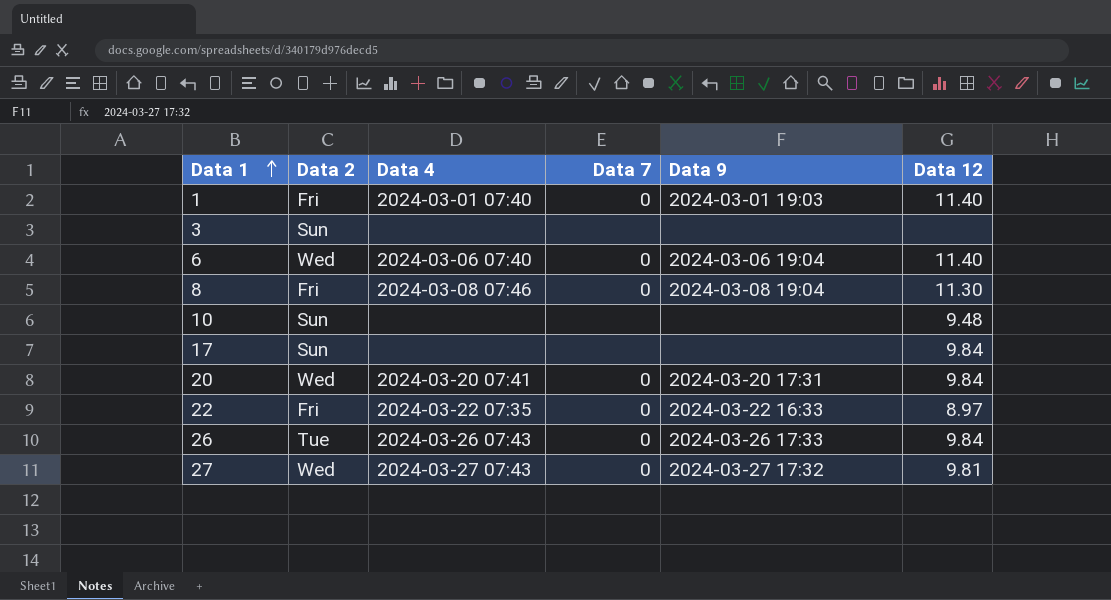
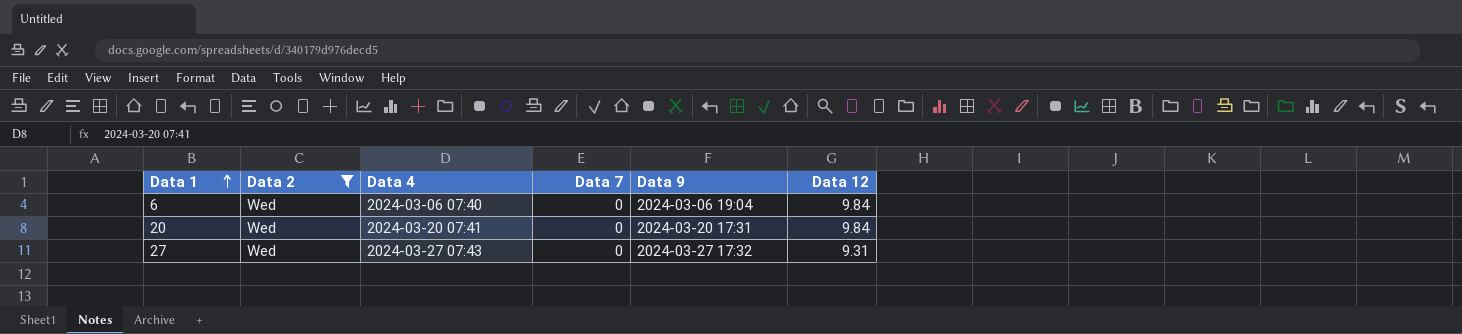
filter: none -> Data 2 = Wed
6 | Data 12: 11.40 -> 9.84
27 | Data 12: 9.81 -> 9.31

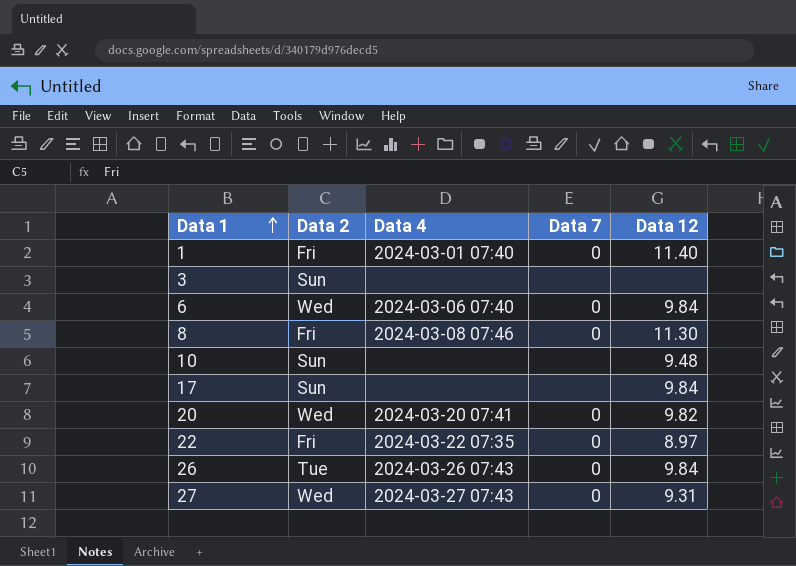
filter: Data 2 = Wed -> none
column Data 9 | position: 5 -> none
20 | Data 12: 9.84 -> 9.82

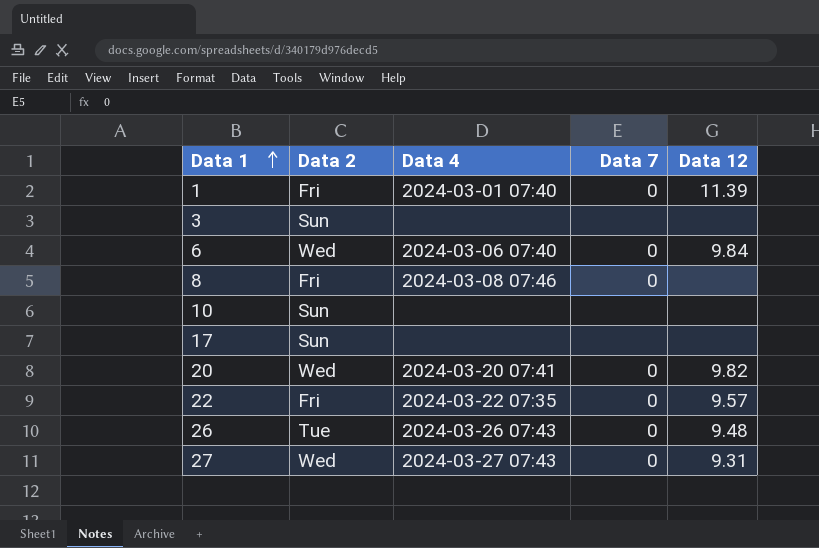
1 | Data 12: 11.40 -> 11.39
8 | Data 12: 11.30 -> none
10 | Data 12: 9.48 -> none
17 | Data 12: 9.84 -> none
22 | Data 12: 8.97 -> 9.57
26 | Data 12: 9.84 -> 9.48

